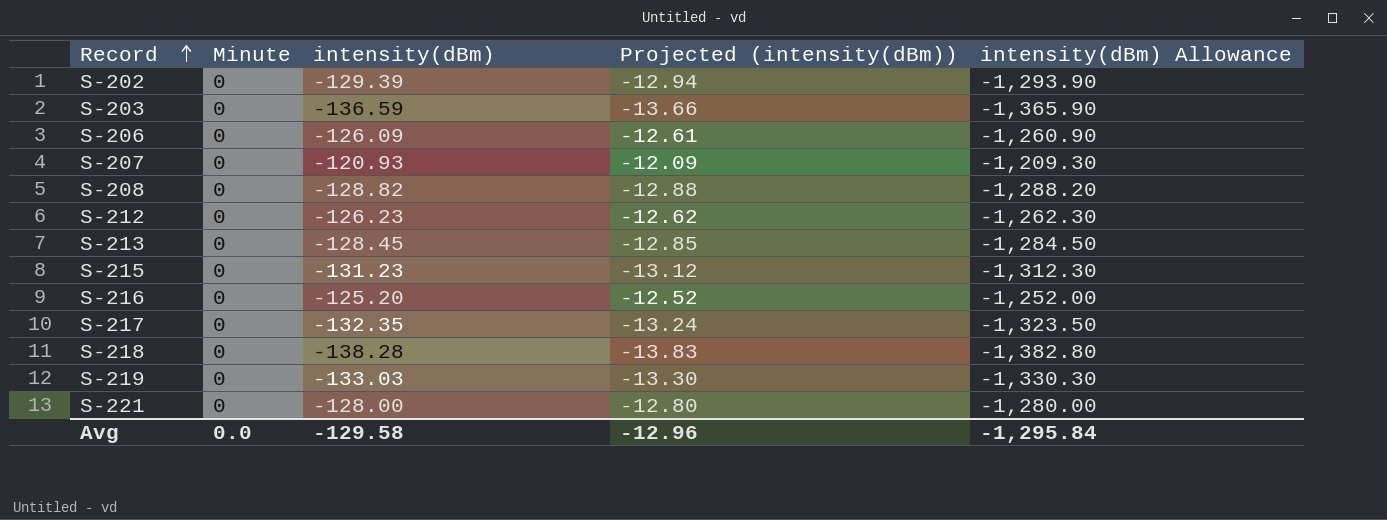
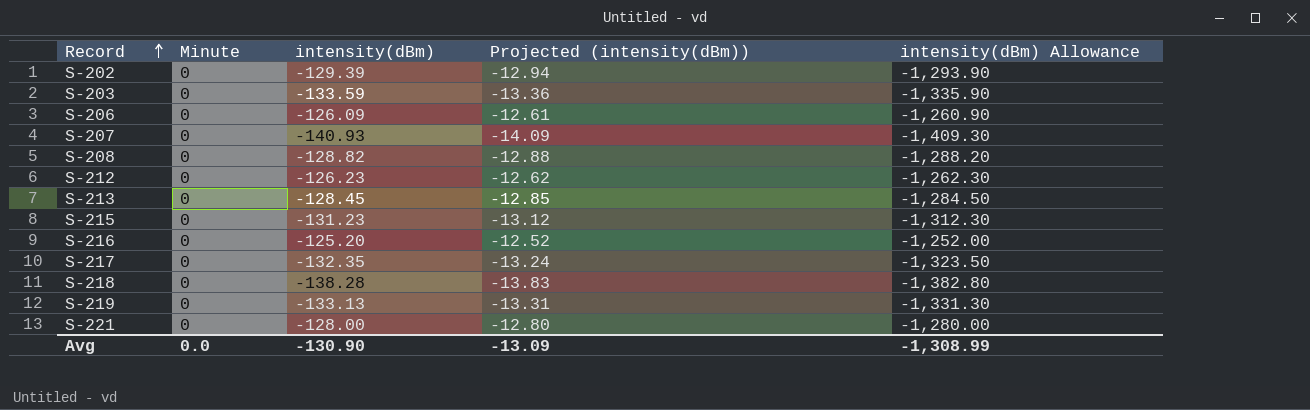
S-203 | intensity(dBm): -136.59 -> -133.59
S-203 | Projected (intensity(dBm)): -13.66 -> -13.36
S-203 | intensity(dBm) Allowance: -1,365.90 -> -1,335.90
S-207 | intensity(dBm): -120.93 -> -140.93
S-207 | Projected (intensity(dBm)): -12.09 -> -14.09
S-207 | intensity(dBm) Allowance: -1,209.30 -> -1,409.30
S-219 | intensity(dBm): -133.03 -> -133.13
S-219 | Projected (intensity(dBm)): -13.30 -> -13.31
S-219 | intensity(dBm) Allowance: -1,330.30 -> -1,331.30
Avg | intensity(dBm): -129.58 -> -130.90
Avg | Projected (intensity(dBm)): -12.96 -> -13.09
Avg | intensity(dBm) Allowance: -1,295.84 -> -1,308.99

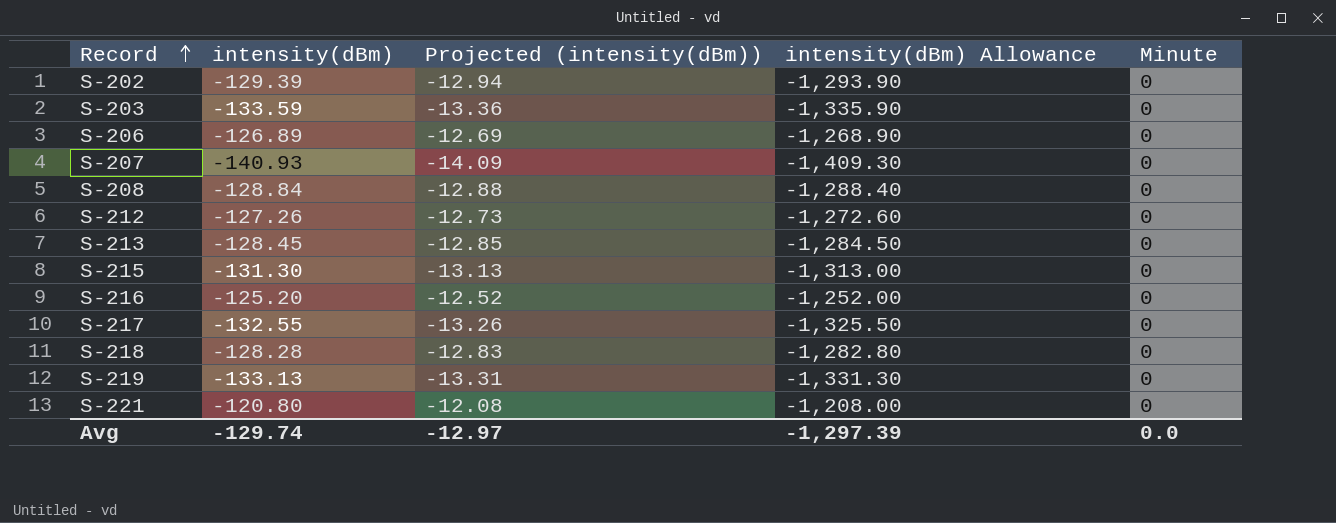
column Minute | position: 2 -> 5
S-206 | intensity(dBm): -126.09 -> -126.89
S-206 | Projected (intensity(dBm)): -12.61 -> -12.69
S-206 | intensity(dBm) Allowance: -1,260.90 -> -1,268.90
S-208 | intensity(dBm): -128.82 -> -128.84
S-208 | intensity(dBm) Allowance: -1,288.20 -> -1,288.40
S-212 | intensity(dBm): -126.23 -> -127.26
S-212 | Projected (intensity(dBm)): -12.62 -> -12.73
S-212 | intensity(dBm) Allowance: -1,262.30 -> -1,272.60
S-215 | intensity(dBm): -131.23 -> -131.30
S-215 | Projected (intensity(dBm)): -13.12 -> -13.13
S-215 | intensity(dBm) Allowance: -1,312.30 -> -1,313.00
S-217 | intensity(dBm): -132.35 -> -132.55
S-217 | Projected (intensity(dBm)): -13.24 -> -13.26
S-217 | intensity(dBm) Allowance: -1,323.50 -> -1,325.50
S-218 | intensity(dBm): -138.28 -> -128.28
S-218 | Projected (intensity(dBm)): -13.83 -> -12.83
S-218 | intensity(dBm) Allowance: -1,382.80 -> -1,282.80
S-221 | intensity(dBm): -128.00 -> -120.80
S-221 | Projected (intensity(dBm)): -12.80 -> -12.08
S-221 | intensity(dBm) Allowance: -1,280.00 -> -1,208.00
Avg | intensity(dBm): -130.90 -> -129.74
Avg | Projected (intensity(dBm)): -13.09 -> -12.97
Avg | intensity(dBm) Allowance: -1,308.99 -> -1,297.39

